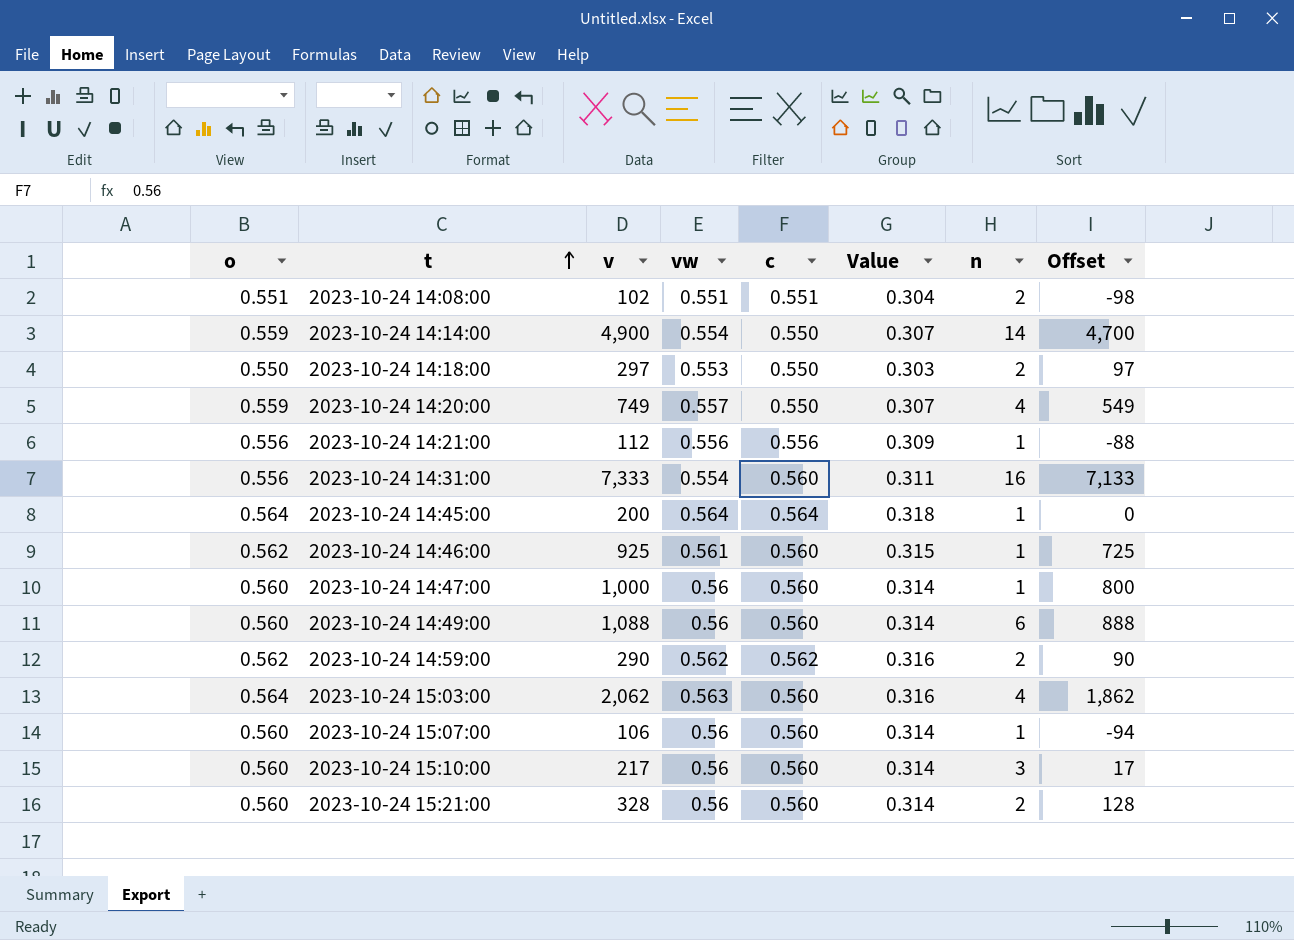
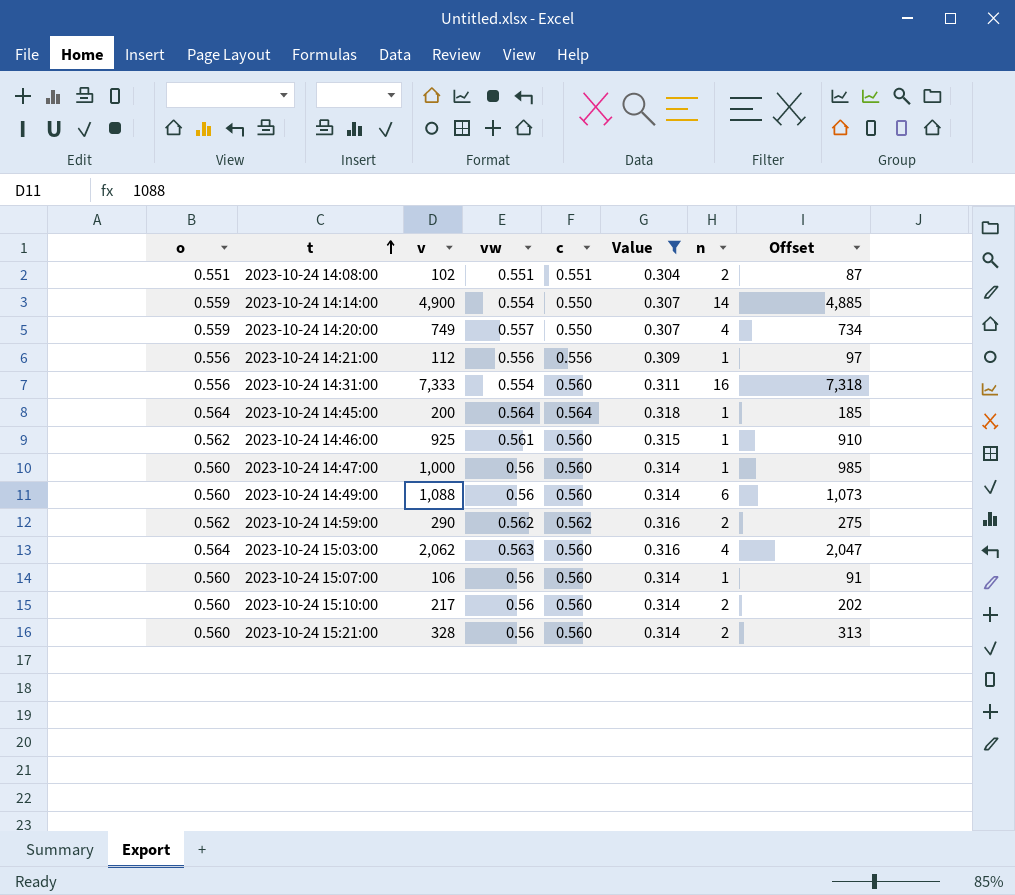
filter: none -> Value != 0.303
column Offset | formula: [v] - 200 -> [v] - 15
2023-10-24 15:10:00 | n: 3 -> 2

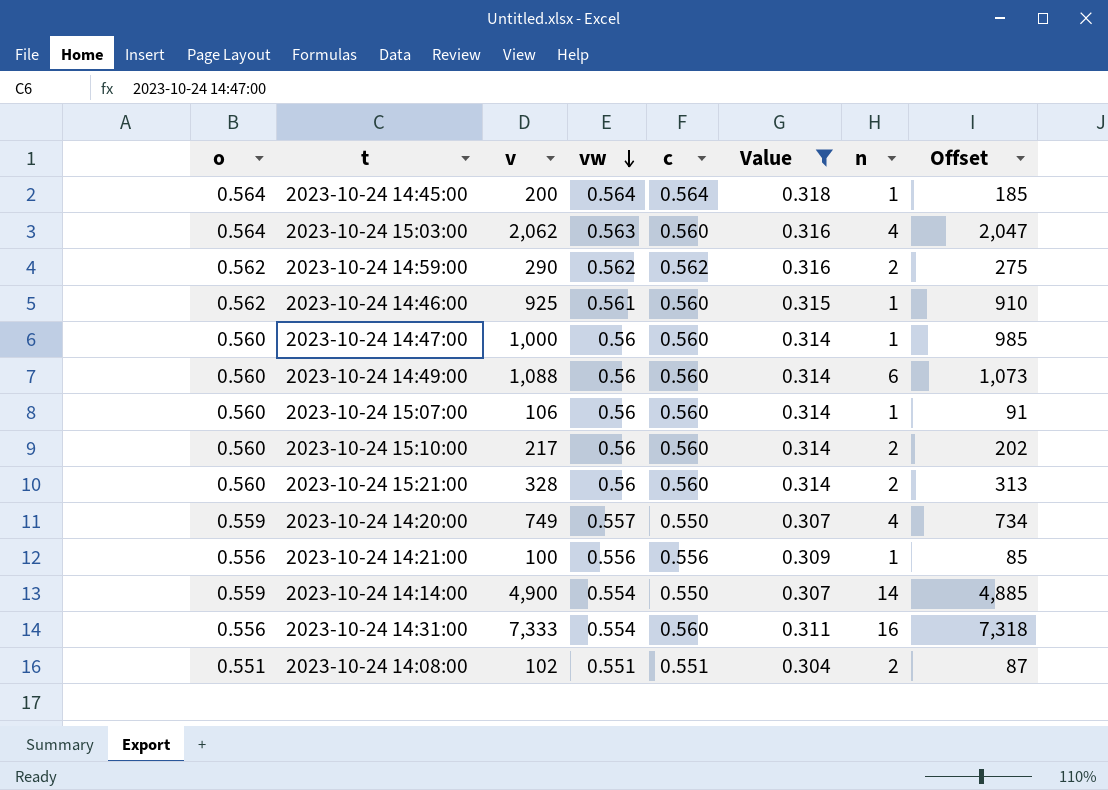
row order: t ascending -> vw descending
2023-10-24 14:21:00 | v: 112 -> 100
2023-10-24 14:21:00 | Offset: 97 -> 85

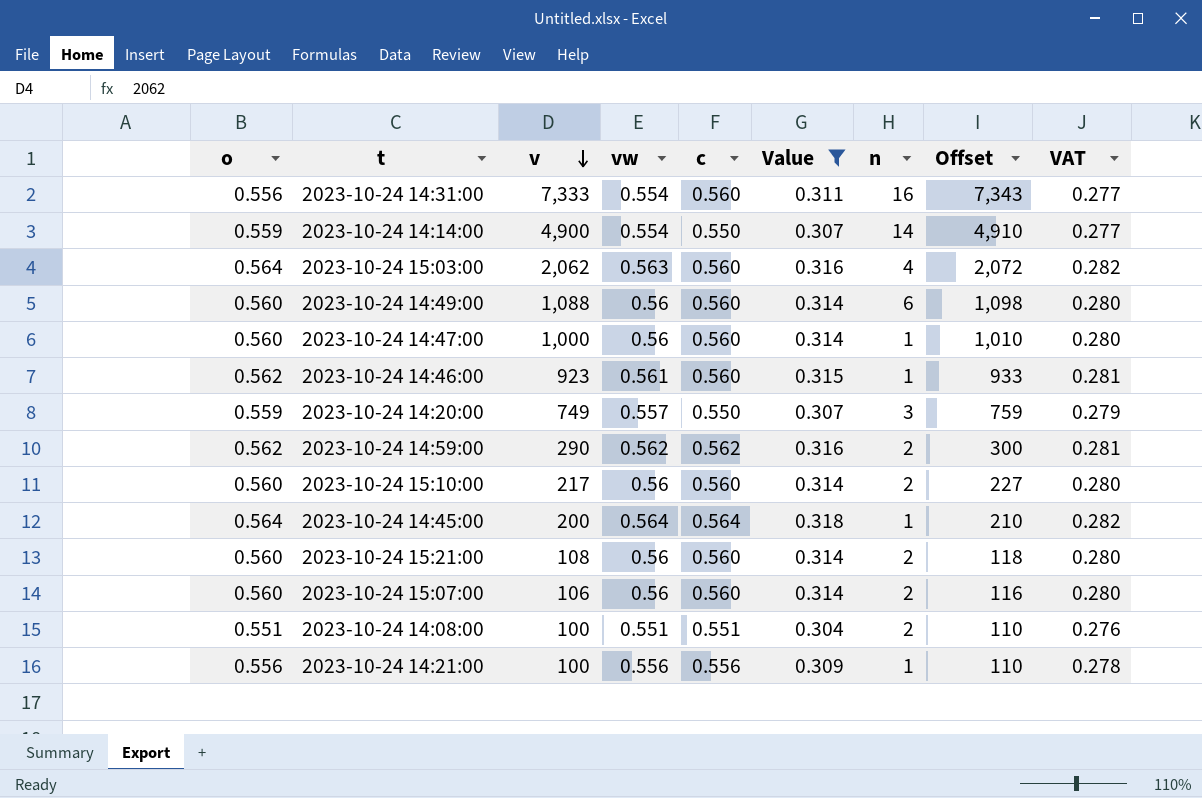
row order: vw descending -> v descending
column Offset | formula: [v] - 15 -> [v] + 10
column VAT | formula: none -> [vw] * 0.5
2023-10-24 14:46:00 | v: 925 -> 923
2023-10-24 14:20:00 | n: 4 -> 3
2023-10-24 15:21:00 | v: 328 -> 108
2023-10-24 15:07:00 | n: 1 -> 2
2023-10-24 14:08:00 | v: 102 -> 100

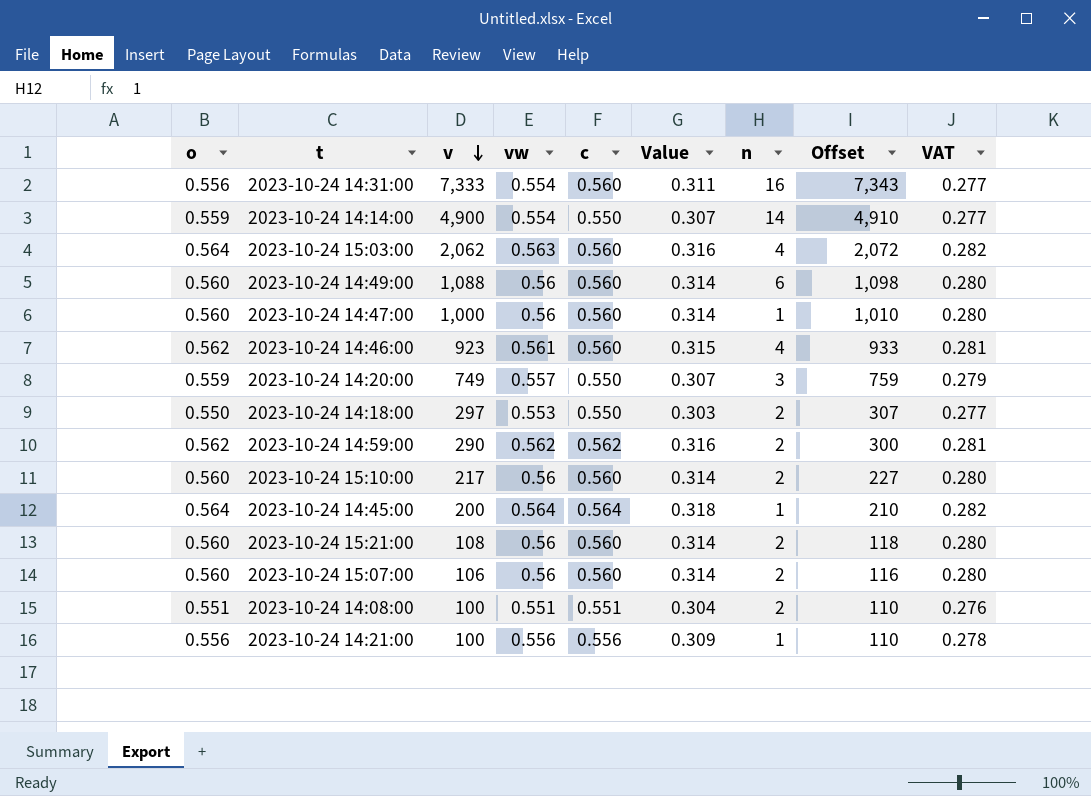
filter: Value != 0.303 -> none
2023-10-24 14:46:00 | n: 1 -> 4

